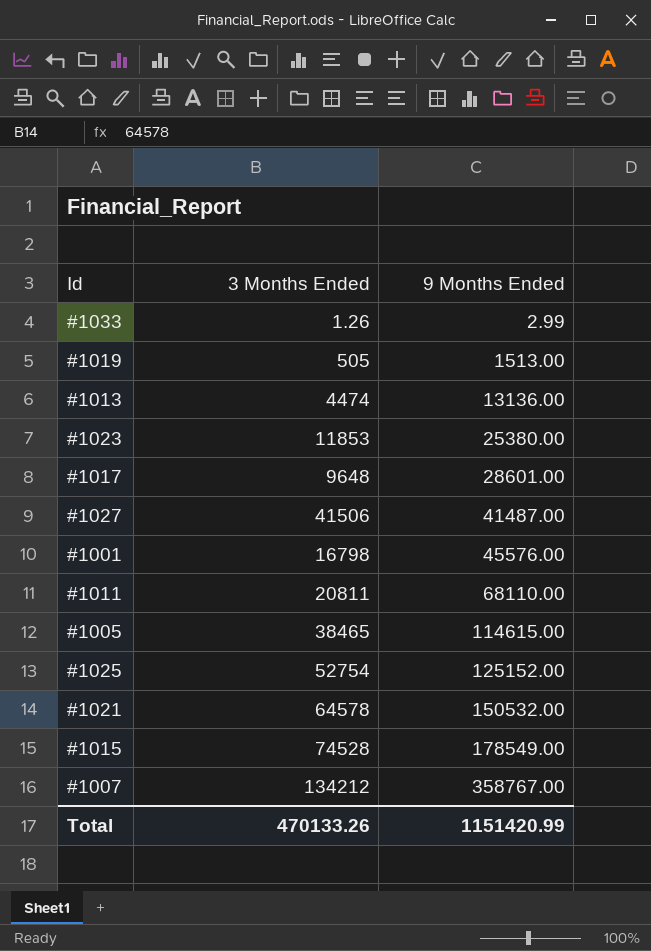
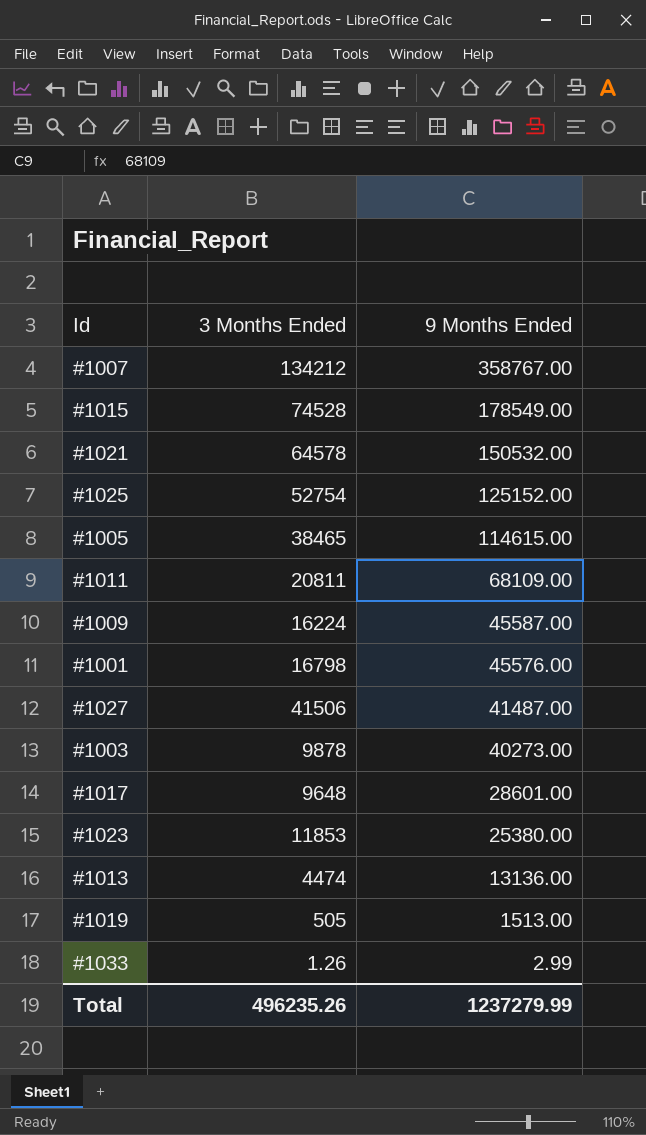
row order: 9 Months Ended ascending -> 9 Months Ended descending
#1011 | 9 Months Ended: 68110.00 -> 68109.00
row #1009: none -> 16224 | 45587.00
row #1003: none -> 9878 | 40273.00
Total | 3 Months Ended: 470133.26 -> 496235.26
Total | 9 Months Ended: 1151420.99 -> 1237279.99

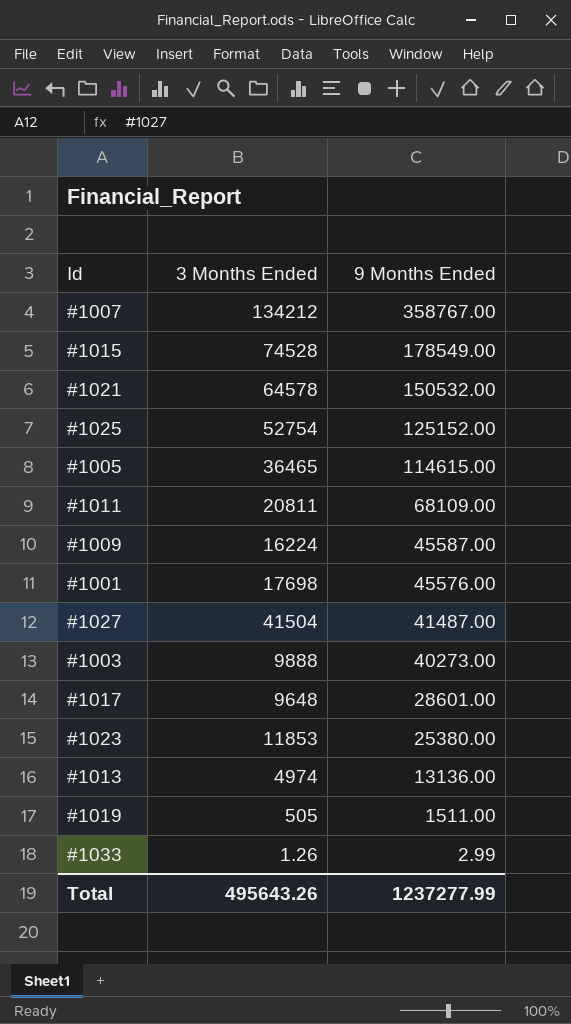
#1005 | 3 Months Ended: 38465 -> 36465
#1001 | 3 Months Ended: 16798 -> 17698
#1027 | 3 Months Ended: 41506 -> 41504
#1003 | 3 Months Ended: 9878 -> 9888
#1013 | 3 Months Ended: 4474 -> 4974
#1019 | 9 Months Ended: 1513.00 -> 1511.00
Total | 3 Months Ended: 496235.26 -> 495643.26
Total | 9 Months Ended: 1237279.99 -> 1237277.99

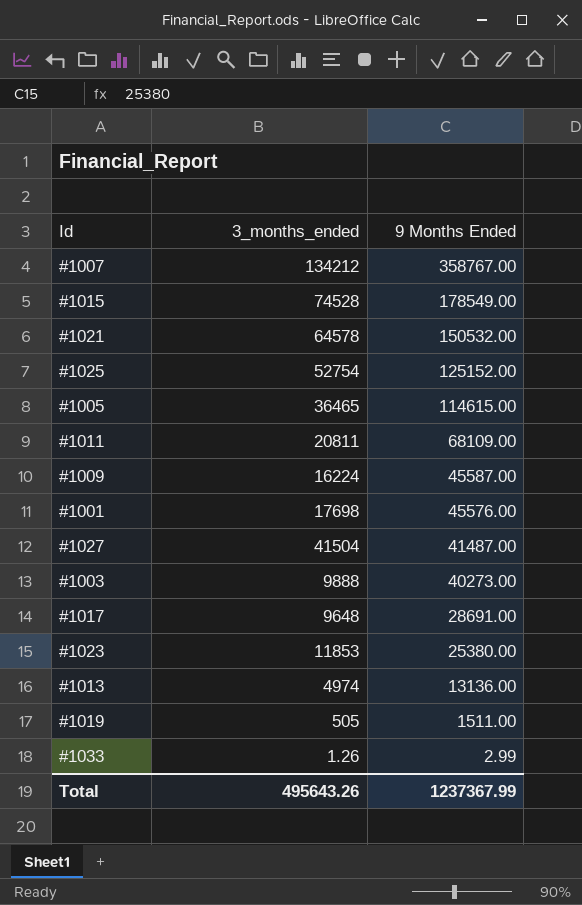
column name: 3 Months Ended -> 3_months_ended
#1017 | 9 Months Ended: 28601.00 -> 28691.00
Total | 9 Months Ended: 1237277.99 -> 1237367.99

